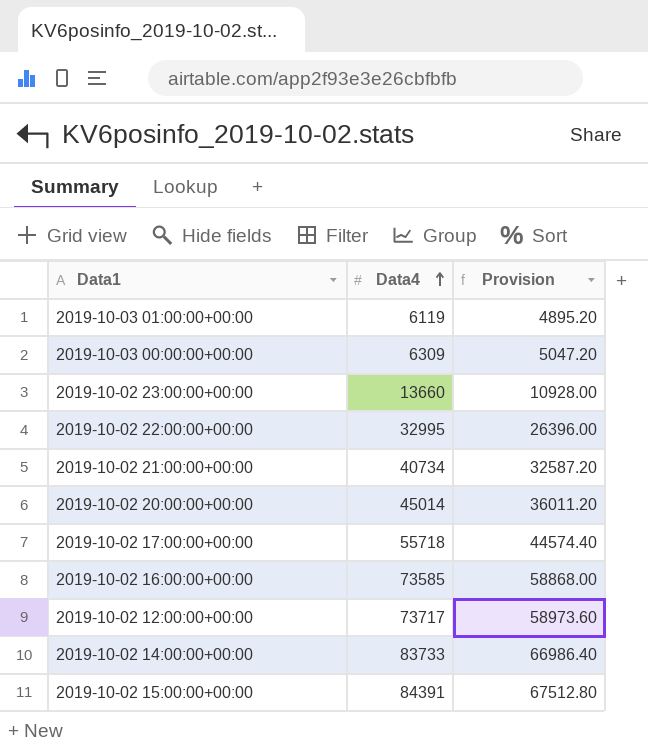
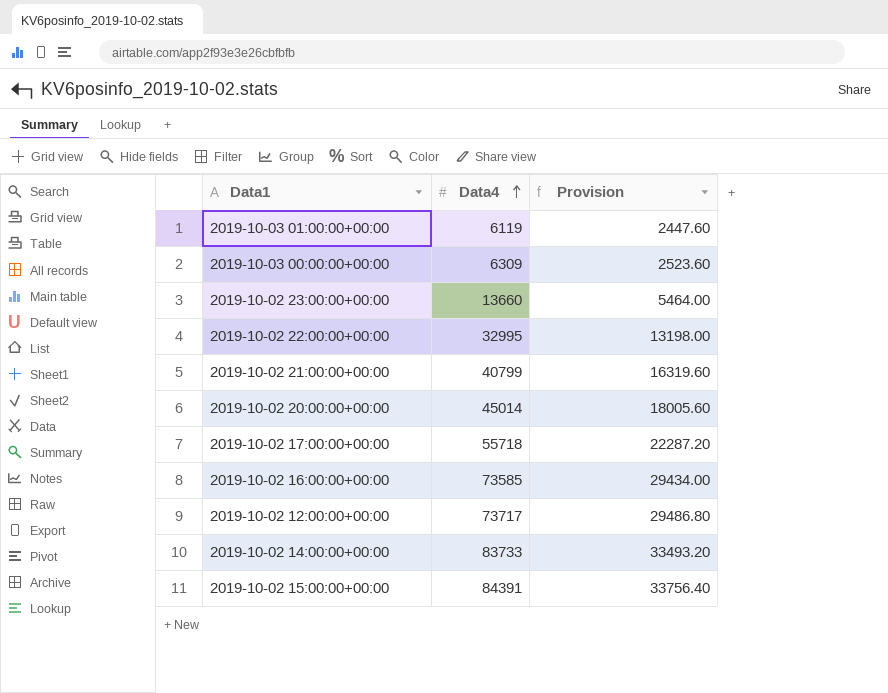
column Provision | formula: [Data4] * 0.8 -> [Data4] * 0.4
2019-10-02 21:00:00+00:00 | Data4: 40734 -> 40799

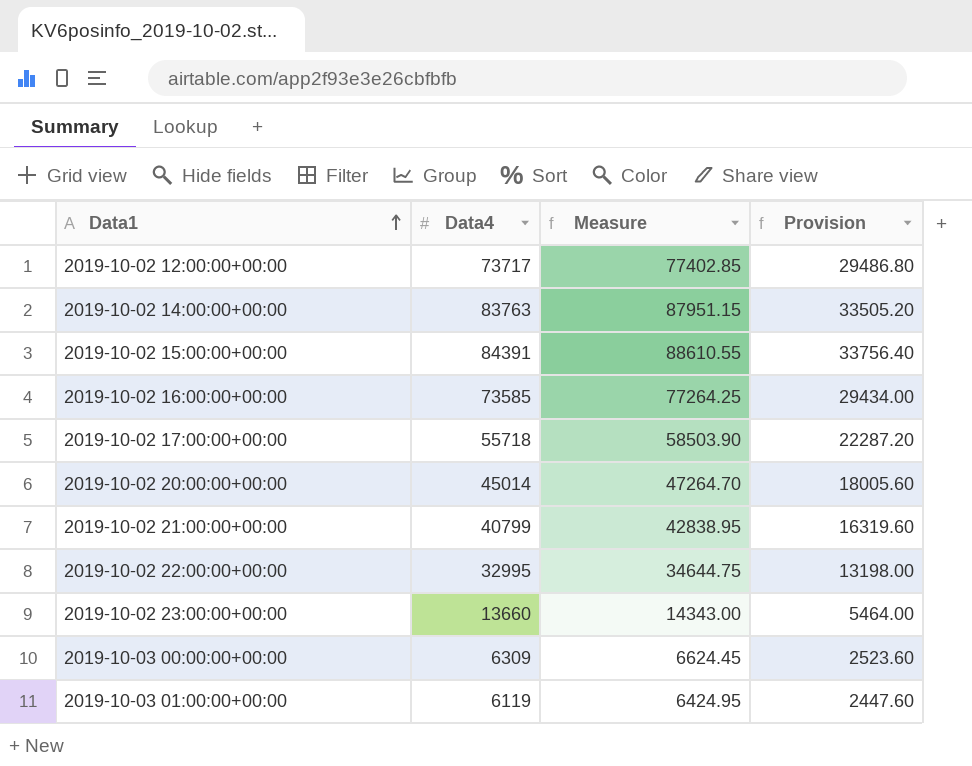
row order: Data4 ascending -> Data1 ascending
column Measure | formula: none -> [Data4] * 1.05
2019-10-02 14:00:00+00:00 | Data4: 83733 -> 83763
2019-10-02 14:00:00+00:00 | Provision: 33493.20 -> 33505.20

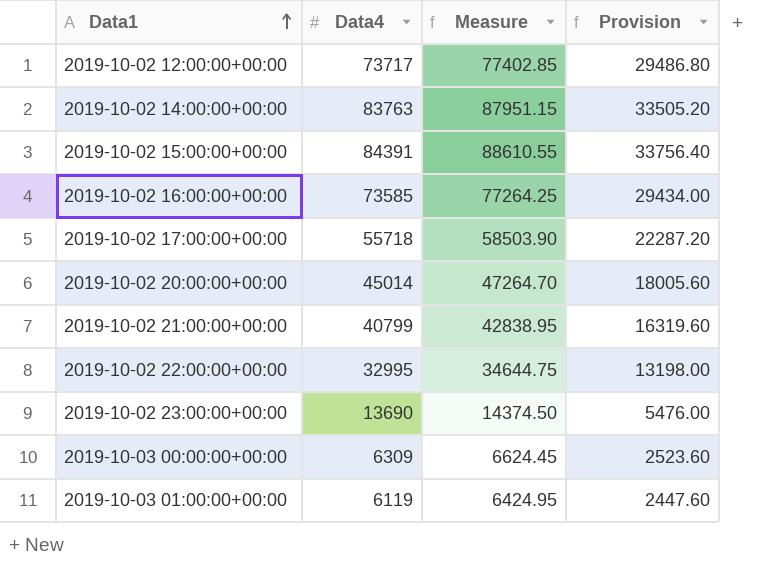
2019-10-02 23:00:00+00:00 | Data4: 13660 -> 13690
2019-10-02 23:00:00+00:00 | Measure: 14343.00 -> 14374.50
2019-10-02 23:00:00+00:00 | Provision: 5464.00 -> 5476.00

